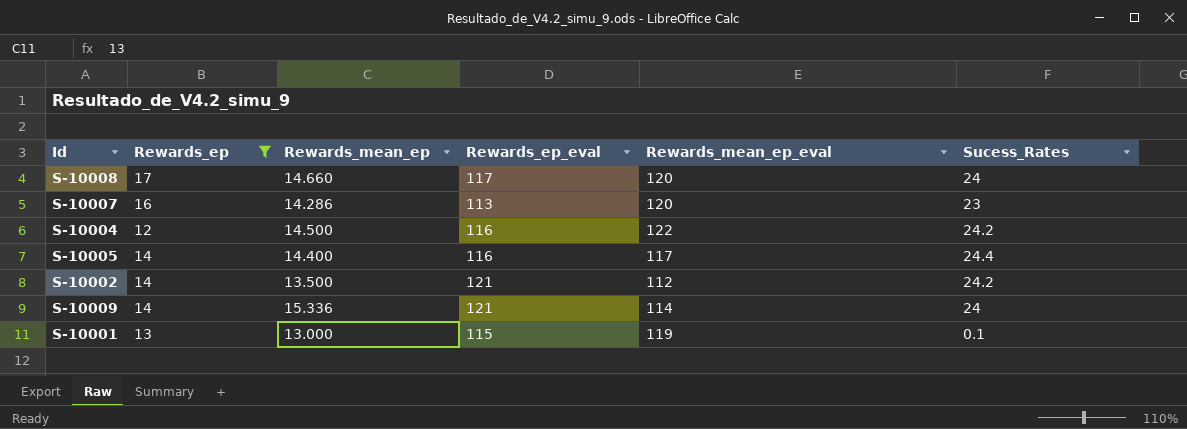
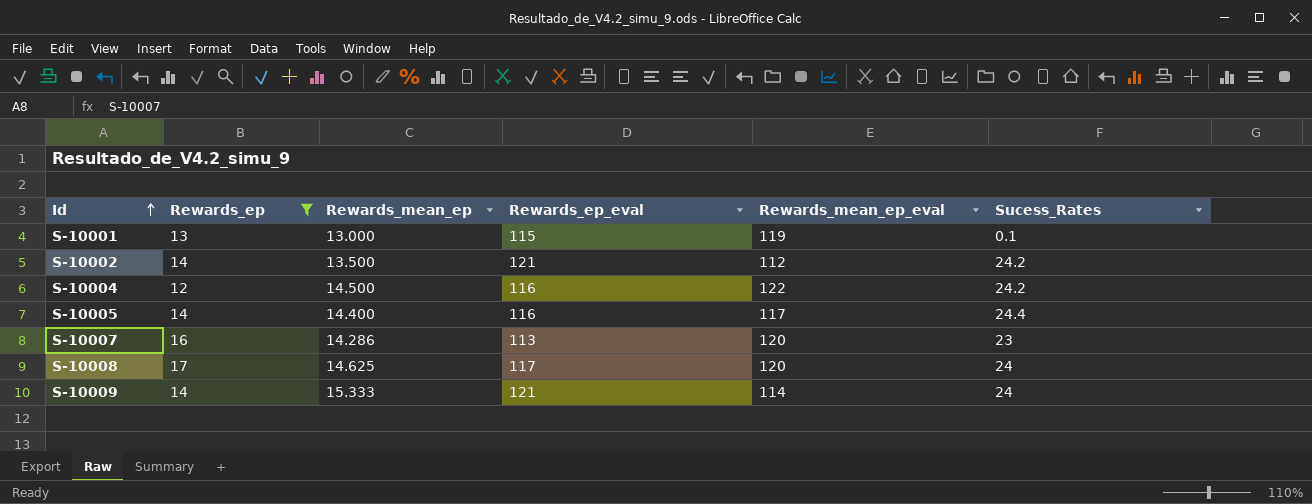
row order: none -> Id ascending
S-10008 | Rewards_mean_ep: 14.660 -> 14.625
S-10009 | Rewards_mean_ep: 15.336 -> 15.333

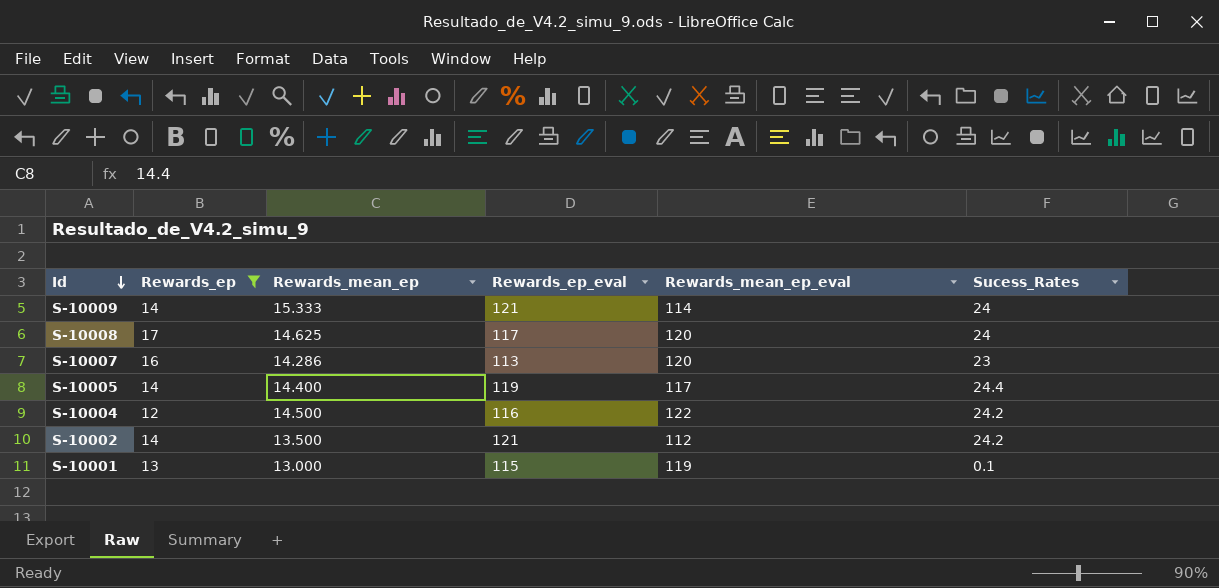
row order: Id ascending -> Id descending
S-10005 | Rewards_ep_eval: 116 -> 119

